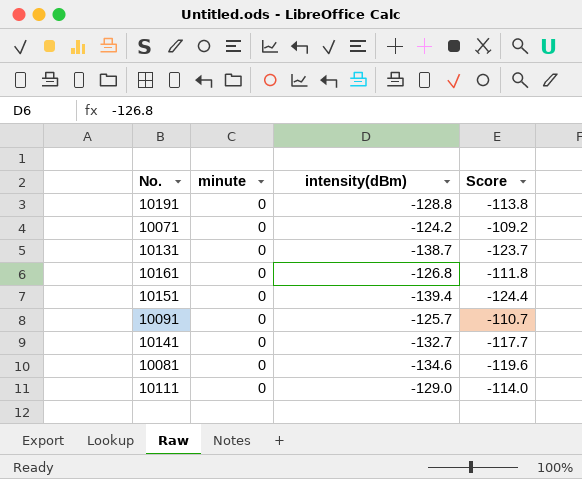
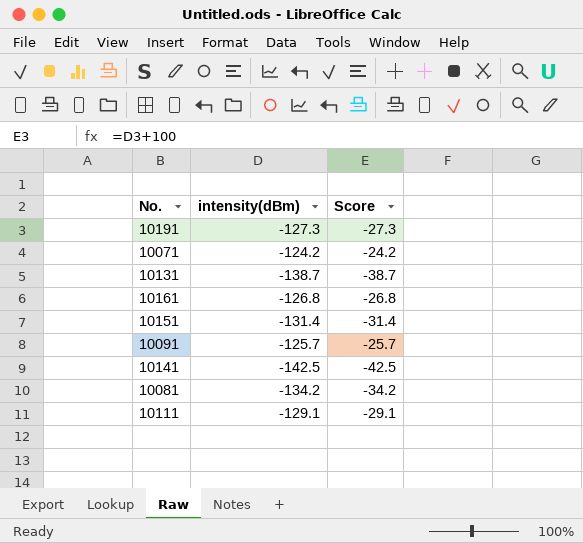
column minute | position: 2 -> none
column Score | formula: [intensity(dBm)] + 15 -> [intensity(dBm)] + 100
10191 | intensity(dBm): -128.8 -> -127.3
10151 | intensity(dBm): -139.4 -> -131.4
10141 | intensity(dBm): -132.7 -> -142.5
10081 | intensity(dBm): -134.6 -> -134.2
10111 | intensity(dBm): -129.0 -> -129.1

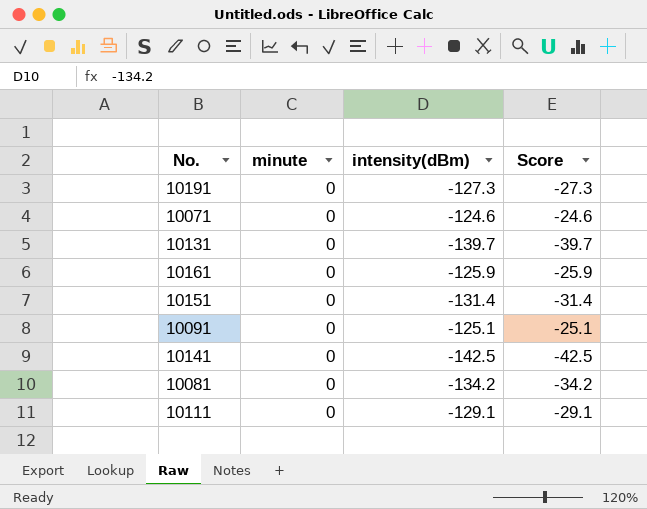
column minute | position: none -> 2
10071 | intensity(dBm): -124.2 -> -124.6
10071 | Score: -24.2 -> -24.6
10131 | intensity(dBm): -138.7 -> -139.7
10131 | Score: -38.7 -> -39.7
10161 | intensity(dBm): -126.8 -> -125.9
10161 | Score: -26.8 -> -25.9
10091 | intensity(dBm): -125.7 -> -125.1
10091 | Score: -25.7 -> -25.1

